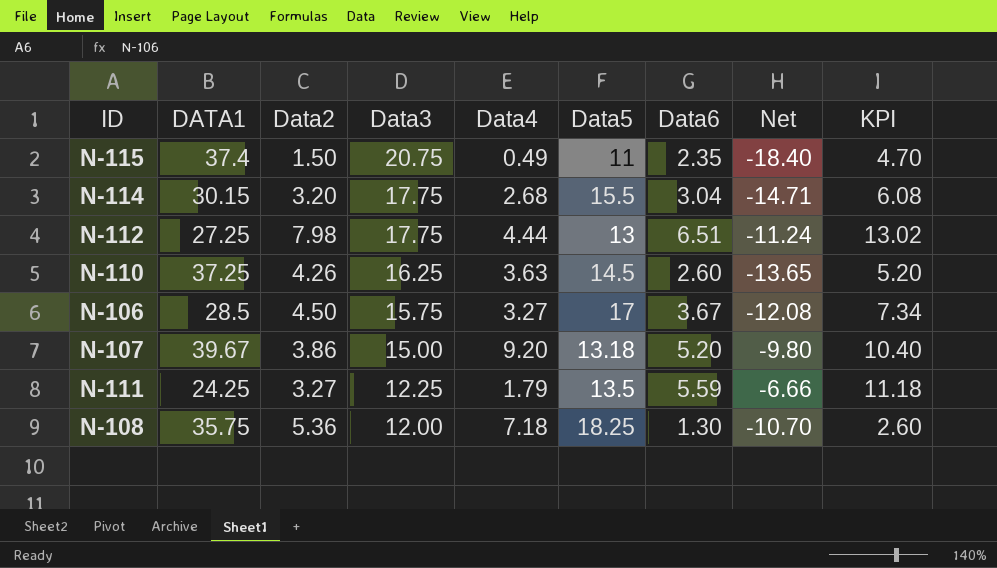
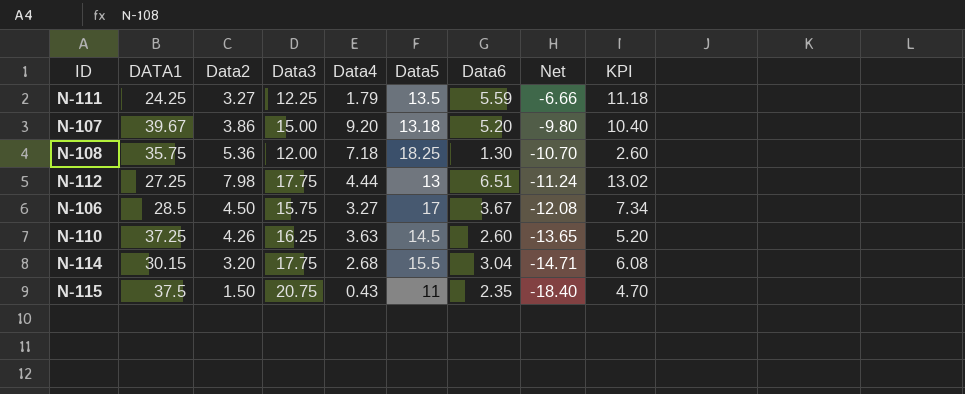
row order: Data3 descending -> Net descending
N-115 | DATA1: 37.4 -> 37.5
N-115 | Data4: 0.49 -> 0.43

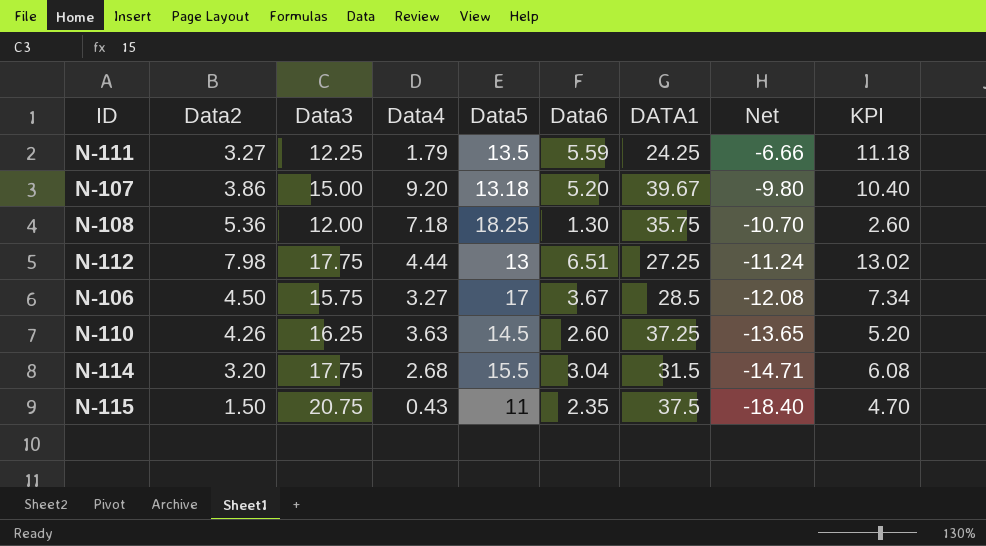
column DATA1 | position: 2 -> 7
N-114 | DATA1: 30.15 -> 31.5

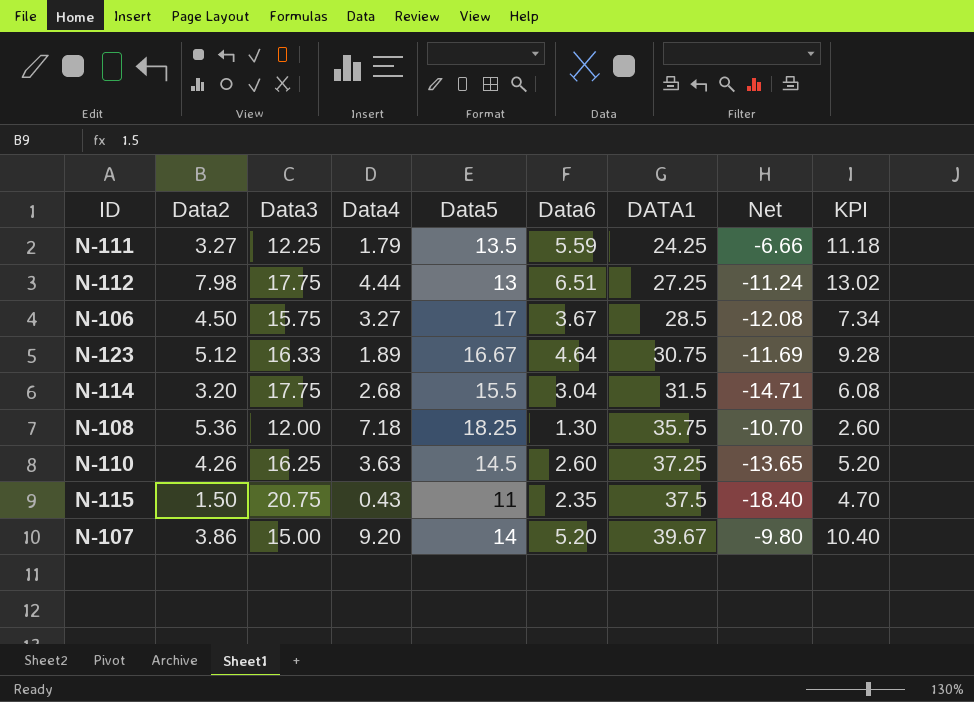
row order: Net descending -> DATA1 ascending
row N-123: none -> 5.12 | 16.33 | 1.89 | 16.67 | 4.64 | 30.75 | -11.69 | 9.28
N-107 | Data5: 13.18 -> 14

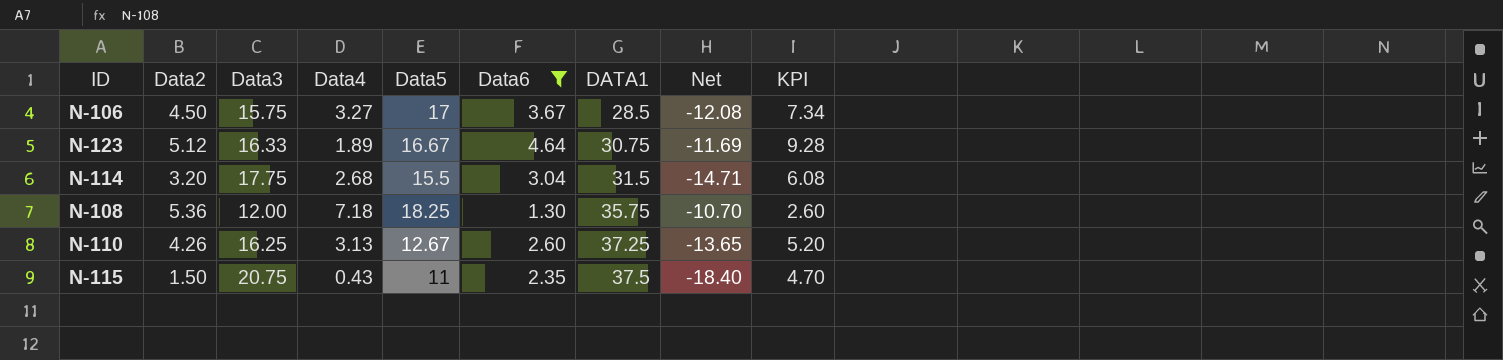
filter: none -> Data6 <= 4.64
N-110 | Data4: 3.63 -> 3.13
N-110 | Data5: 14.5 -> 12.67

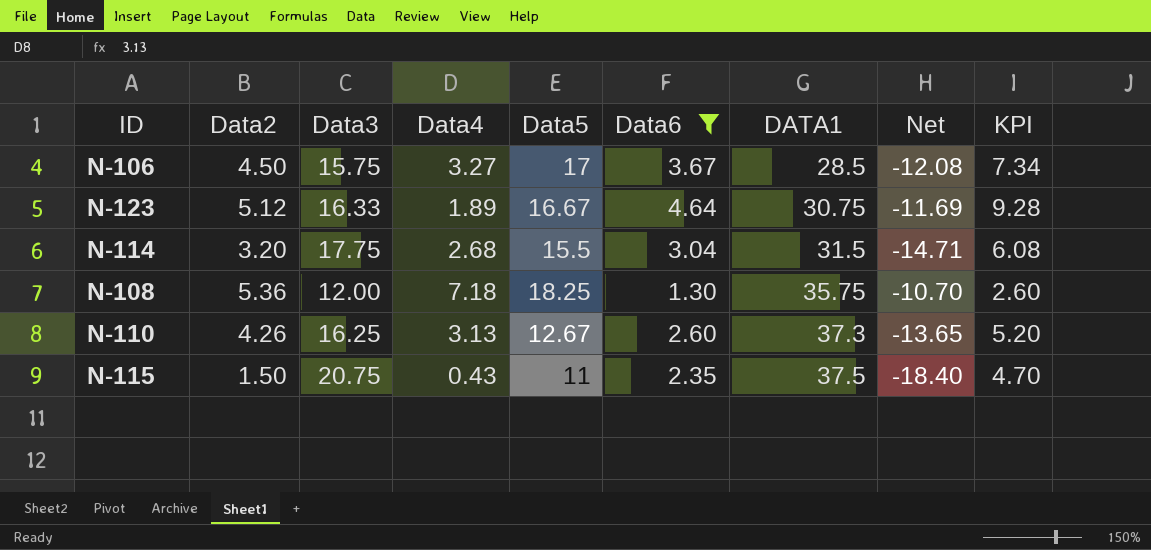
N-110 | DATA1: 37.25 -> 37.3

